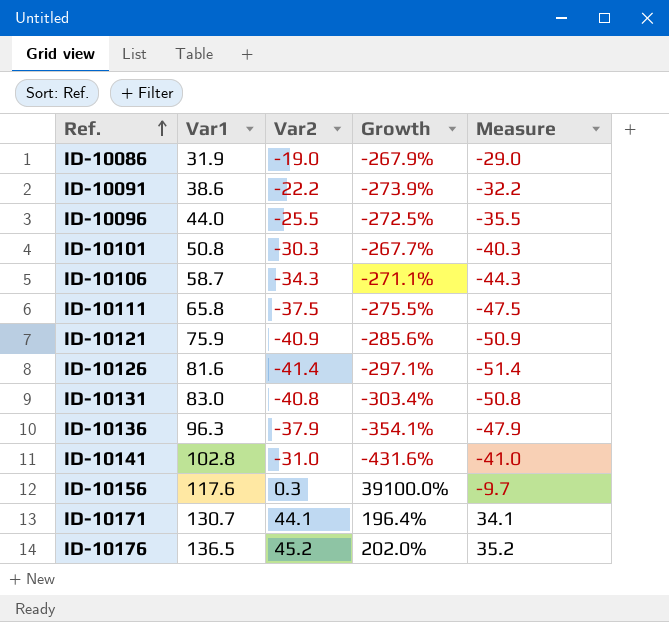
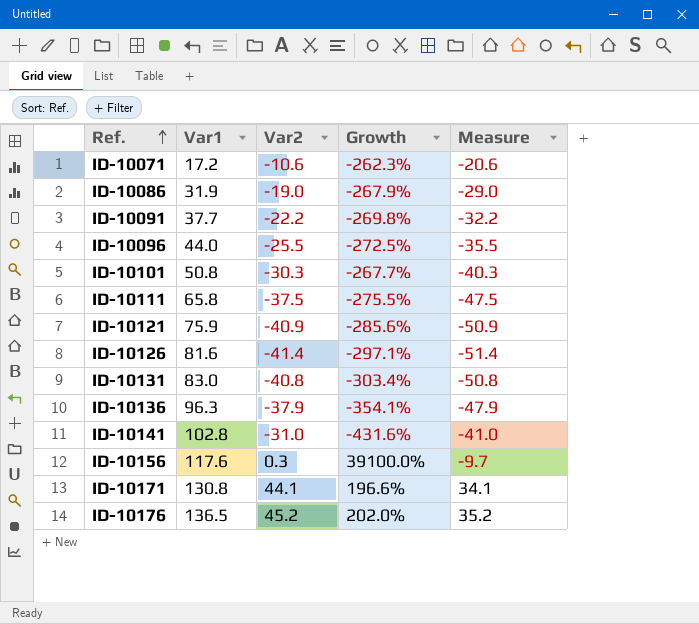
row ID-10106: 58.7 | -34.3 | -271.1% | -44.3 -> none
row ID-10071: none -> 17.2 | -10.6 | -262.3% | -20.6
ID-10091 | Var1: 38.6 -> 37.7
ID-10091 | Growth: -273.9% -> -269.8%
ID-10171 | Var1: 130.7 -> 130.8
ID-10171 | Growth: 196.4% -> 196.6%

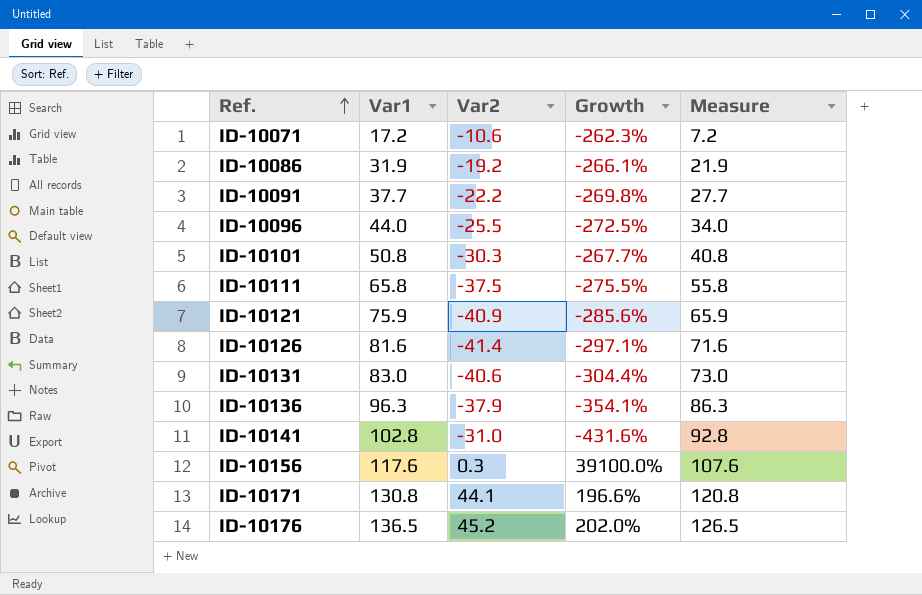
column Measure | formula: [Var2] - 10 -> [Var1] - 10
ID-10086 | Var2: -19.0 -> -19.2
ID-10086 | Growth: -267.9% -> -266.1%
ID-10131 | Var2: -40.8 -> -40.6
ID-10131 | Growth: -303.4% -> -304.4%

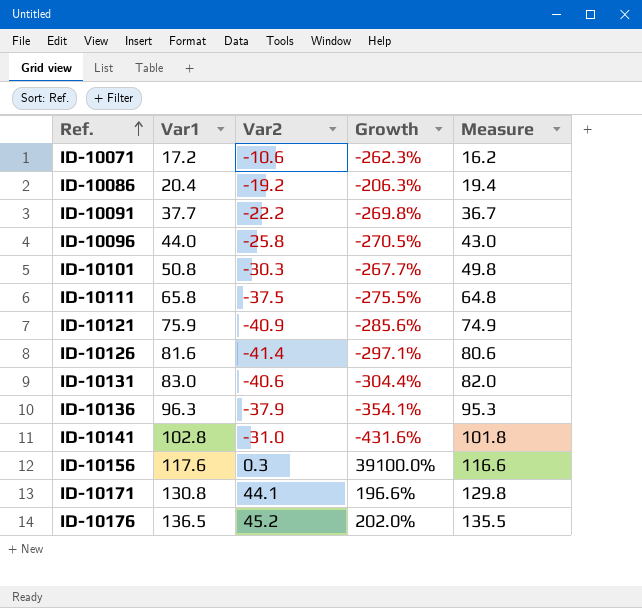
column Measure | formula: [Var1] - 10 -> [Var1] - 1
ID-10086 | Var1: 31.9 -> 20.4
ID-10086 | Growth: -266.1% -> -206.3%
ID-10096 | Var2: -25.5 -> -25.8
ID-10096 | Growth: -272.5% -> -270.5%

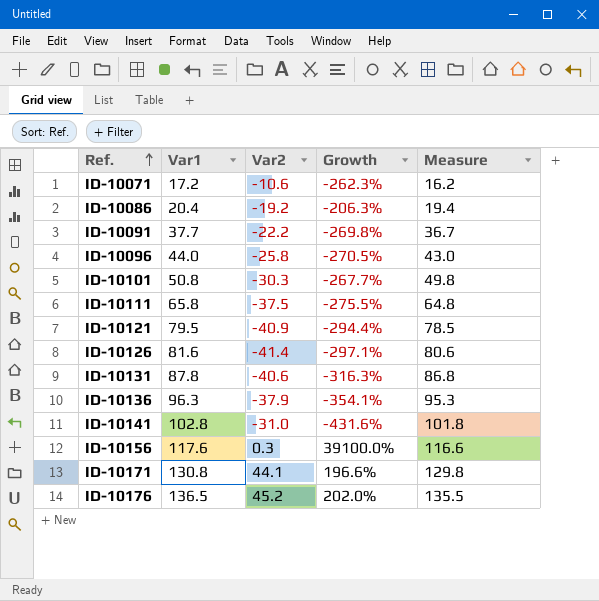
ID-10121 | Var1: 75.9 -> 79.5
ID-10121 | Growth: -285.6% -> -294.4%
ID-10121 | Measure: 74.9 -> 78.5
ID-10131 | Var1: 83.0 -> 87.8
ID-10131 | Growth: -304.4% -> -316.3%
ID-10131 | Measure: 82.0 -> 86.8

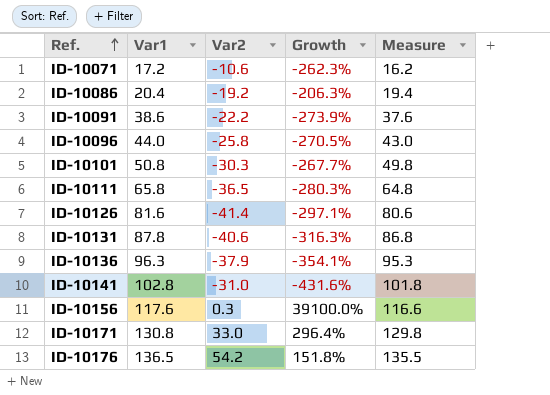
row ID-10121: 79.5 | -40.9 | -294.4% | 78.5 -> none
ID-10091 | Var1: 37.7 -> 38.6
ID-10091 | Growth: -269.8% -> -273.9%
ID-10091 | Measure: 36.7 -> 37.6
ID-10111 | Var2: -37.5 -> -36.5
ID-10111 | Growth: -275.5% -> -280.3%
ID-10171 | Var2: 44.1 -> 33.0
ID-10171 | Growth: 196.6% -> 296.4%
ID-10176 | Var2: 45.2 -> 54.2
ID-10176 | Growth: 202.0% -> 151.8%

